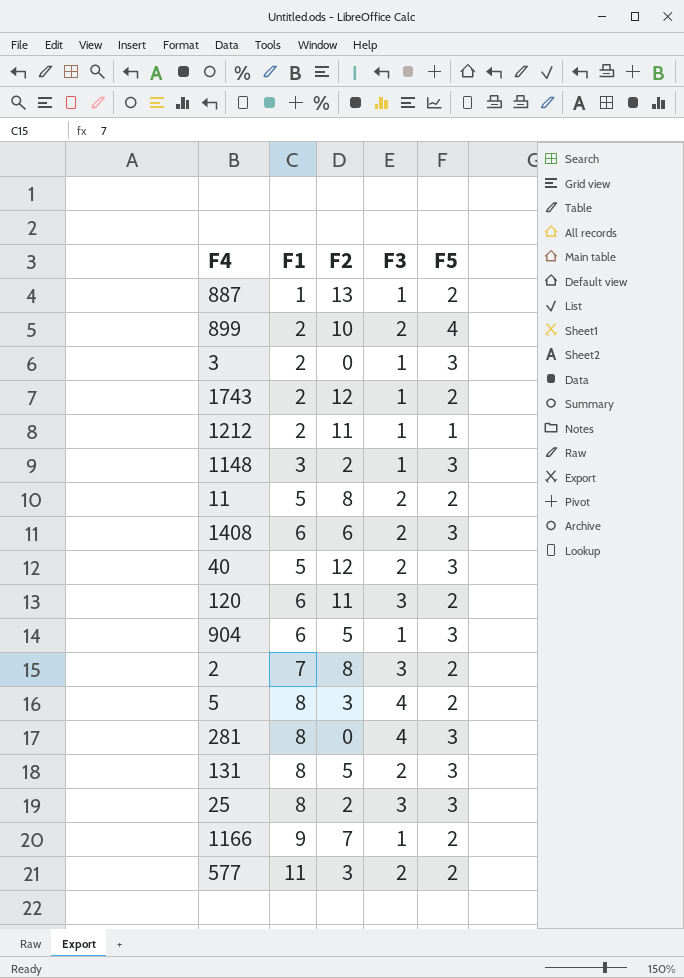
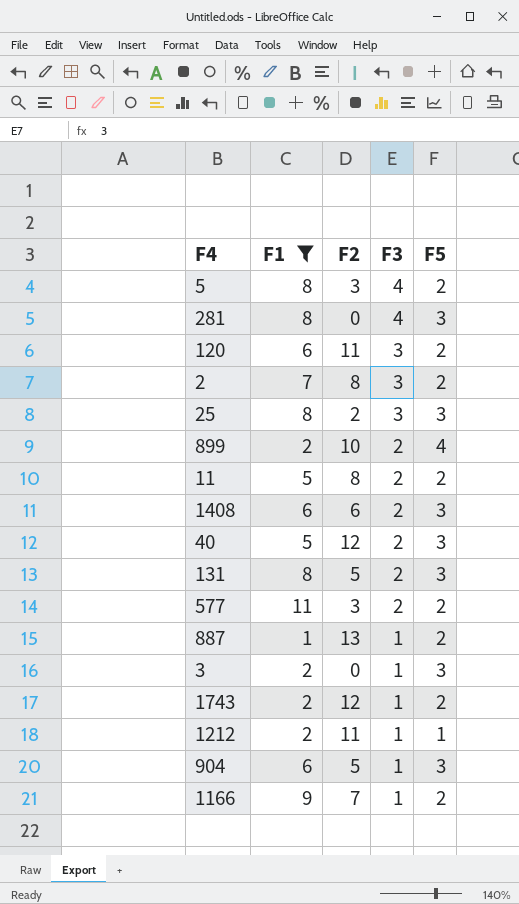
filter: none -> F1 != 3
row order: none -> F3 descending

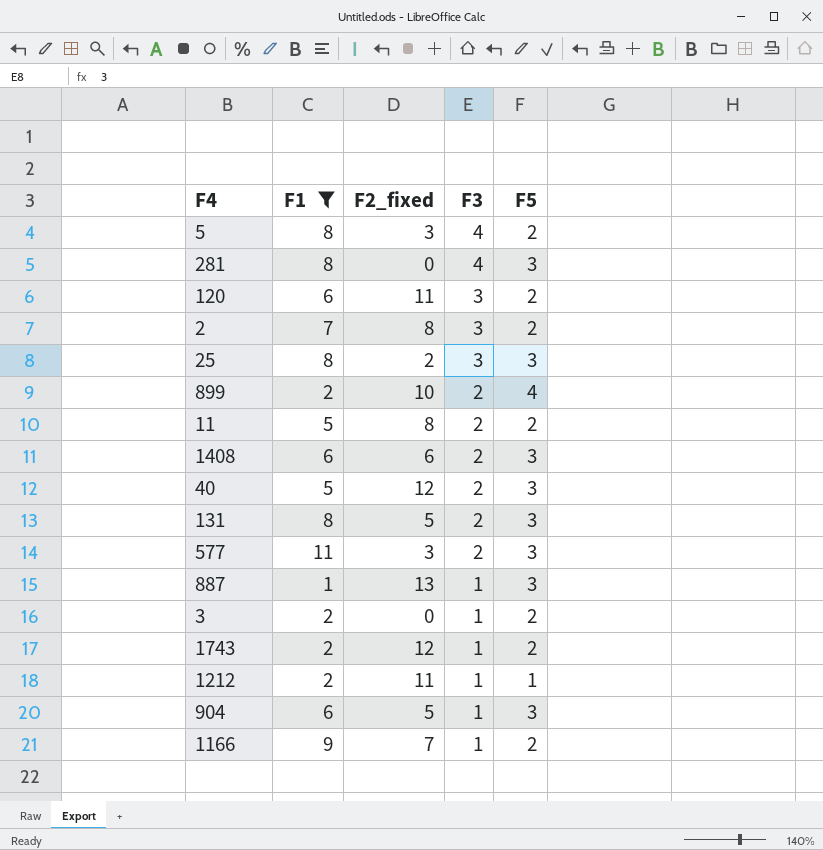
column name: F2 -> F2_fixed
577 | F5: 2 -> 3
887 | F5: 2 -> 3
3 | F5: 3 -> 2

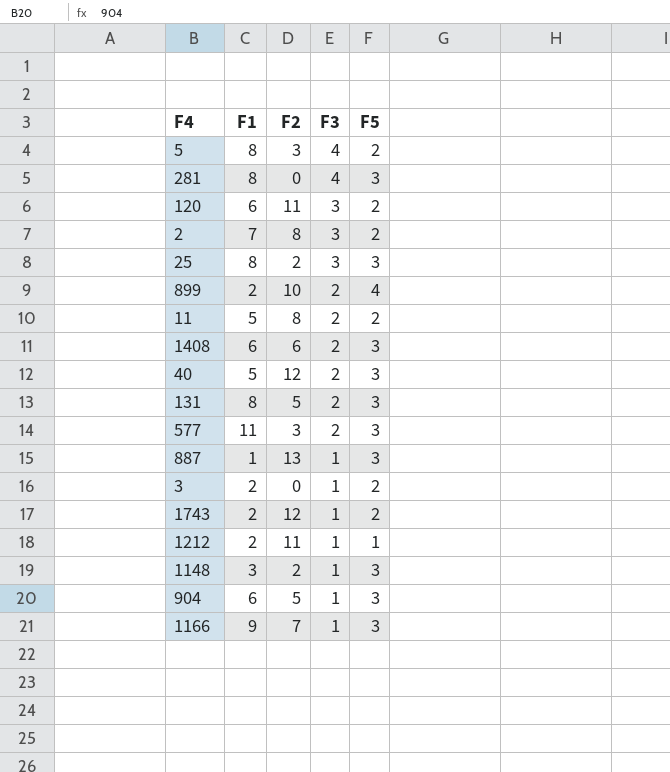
filter: F1 != 3 -> none
column name: F2_fixed -> F2
1166 | F5: 2 -> 3

